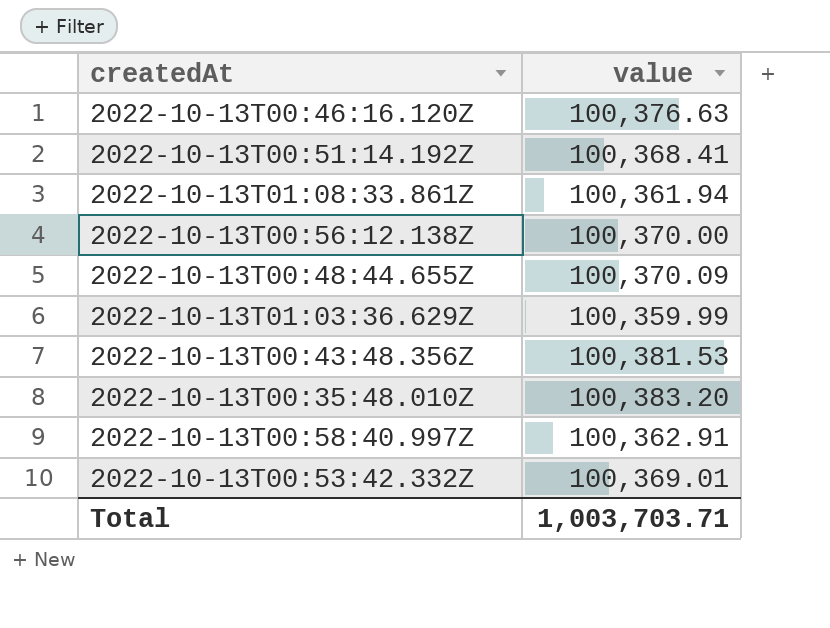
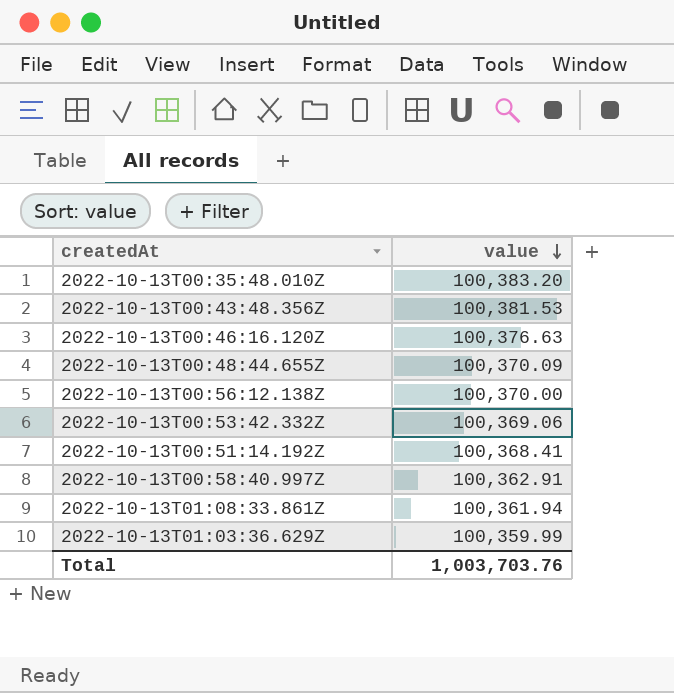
row order: none -> value descending
2022-10-13T00:53:42.332Z | value: 100,369.01 -> 100,369.06
Total | value: 1,003,703.71 -> 1,003,703.76

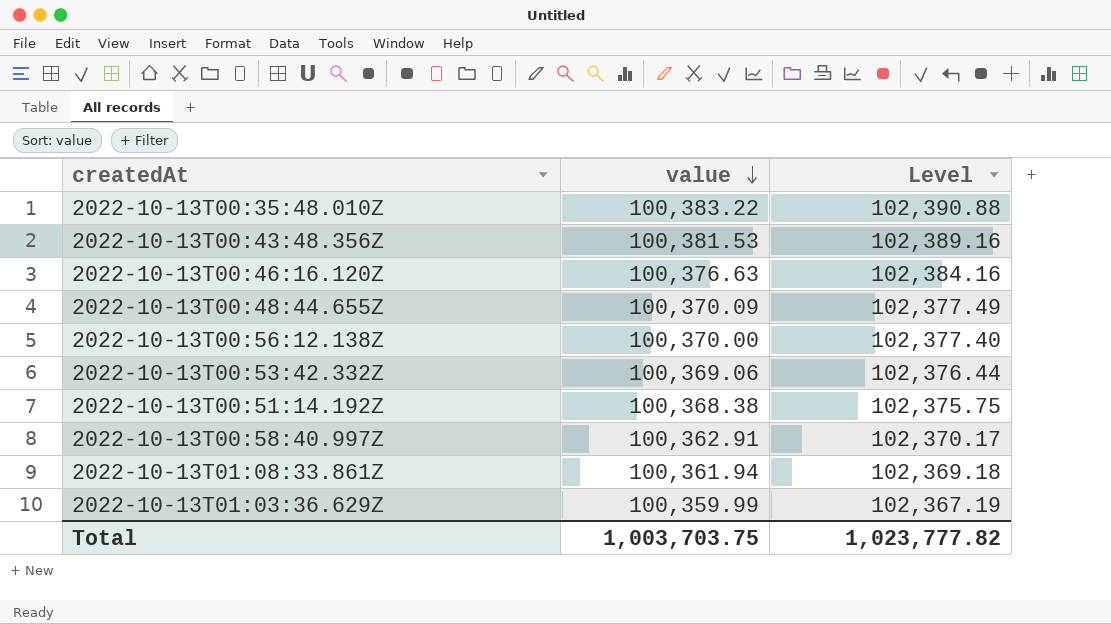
column Level | formula: none -> [value] * 1.02
2022-10-13T00:35:48.010Z | value: 100,383.20 -> 100,383.22
2022-10-13T00:51:14.192Z | value: 100,368.41 -> 100,368.38
Total | value: 1,003,703.76 -> 1,003,703.75

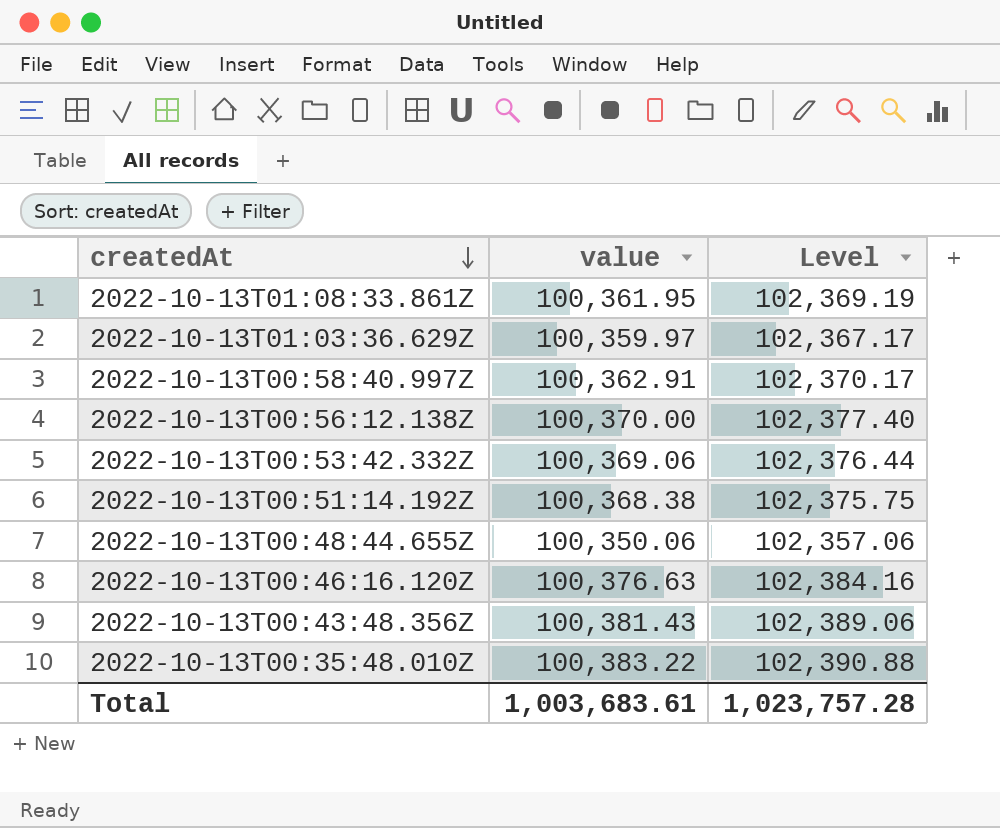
row order: value descending -> createdAt descending
2022-10-13T01:08:33.861Z | value: 100,361.94 -> 100,361.95
2022-10-13T01:08:33.861Z | Level: 102,369.18 -> 102,369.19
2022-10-13T01:03:36.629Z | value: 100,359.99 -> 100,359.97
2022-10-13T01:03:36.629Z | Level: 102,367.19 -> 102,367.17
2022-10-13T00:48:44.655Z | value: 100,370.09 -> 100,350.06
2022-10-13T00:48:44.655Z | Level: 102,377.49 -> 102,357.06
2022-10-13T00:43:48.356Z | value: 100,381.53 -> 100,381.43
2022-10-13T00:43:48.356Z | Level: 102,389.16 -> 102,389.06
Total | value: 1,003,703.75 -> 1,003,683.61
Total | Level: 1,023,777.82 -> 1,023,757.28

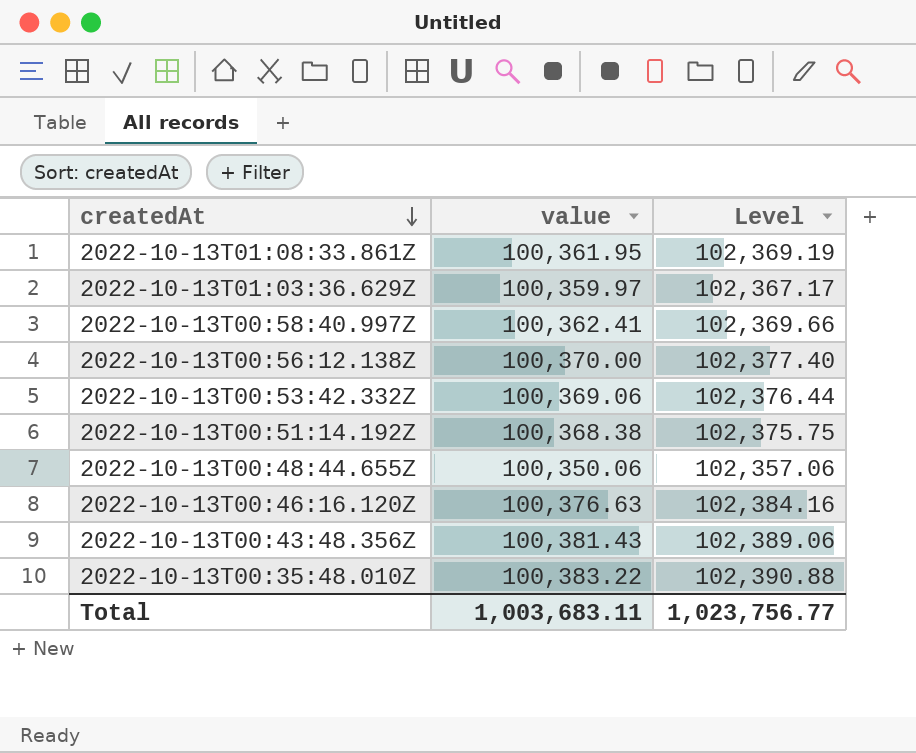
2022-10-13T00:58:40.997Z | value: 100,362.91 -> 100,362.41
2022-10-13T00:58:40.997Z | Level: 102,370.17 -> 102,369.66
Total | value: 1,003,683.61 -> 1,003,683.11
Total | Level: 1,023,757.28 -> 1,023,756.77

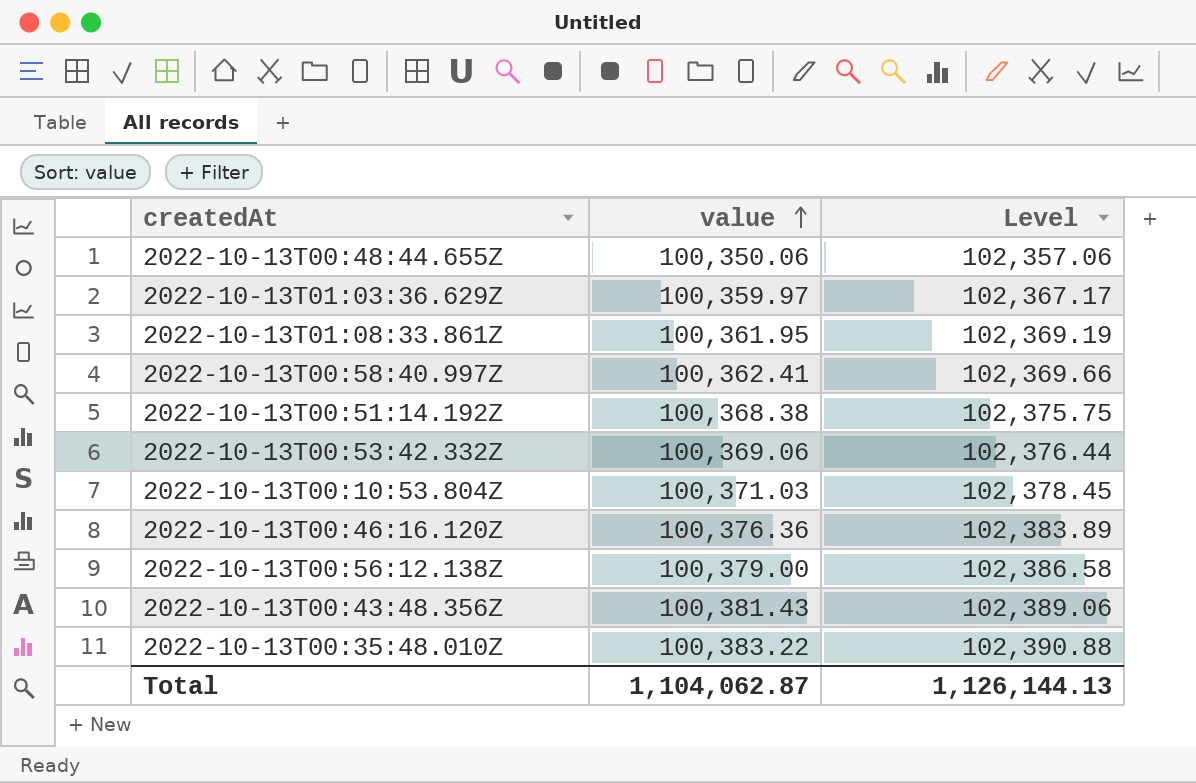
row order: createdAt descending -> value ascending
row 2022-10-13T00:10:53.804Z: none -> 100,371.03 | 102,378.45
2022-10-13T00:46:16.120Z | value: 100,376.63 -> 100,376.36
2022-10-13T00:46:16.120Z | Level: 102,384.16 -> 102,383.89
2022-10-13T00:56:12.138Z | value: 100,370.00 -> 100,379.00
2022-10-13T00:56:12.138Z | Level: 102,377.40 -> 102,386.58
Total | value: 1,003,683.11 -> 1,104,062.87
Total | Level: 1,023,756.77 -> 1,126,144.13

